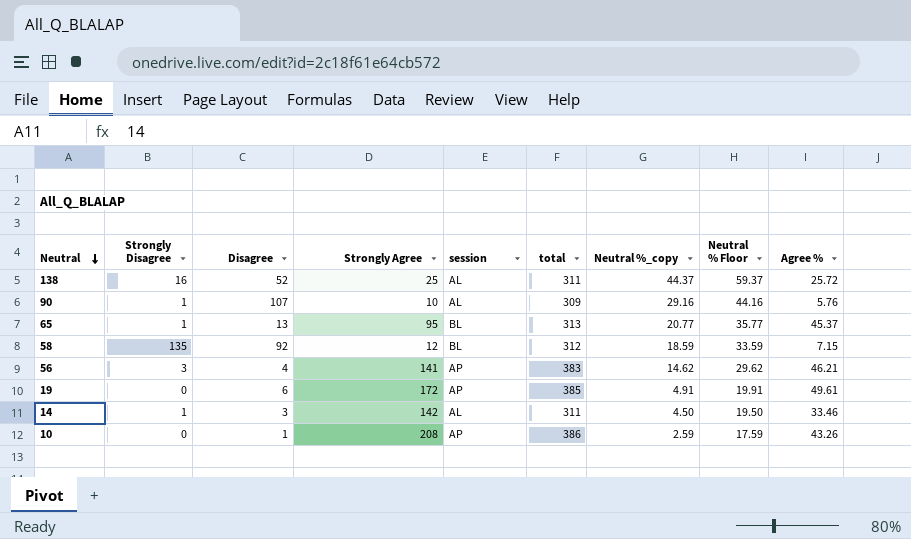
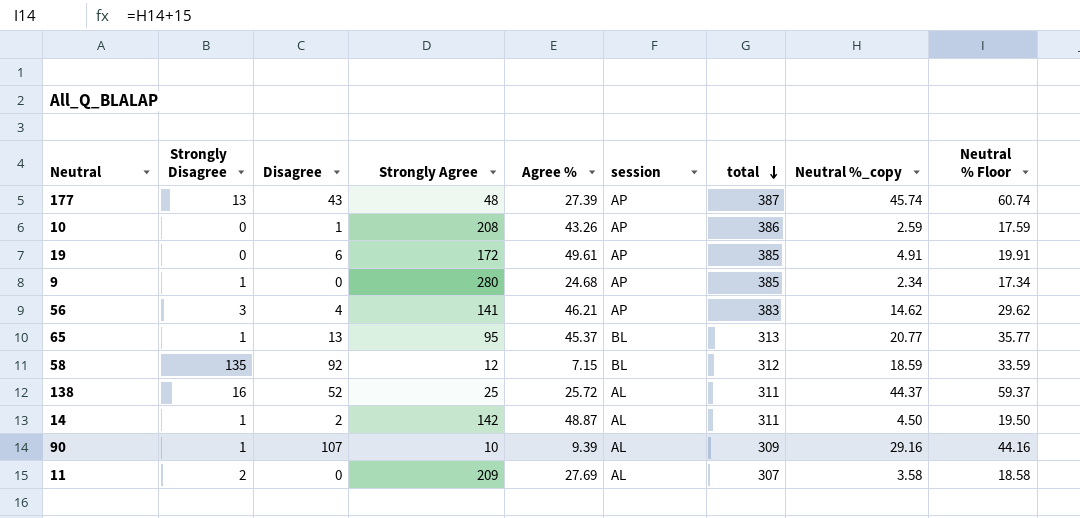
row order: Neutral descending -> total descending
column Agree % | position: 9 -> 5
row 177: none -> 13 | 43 | 48 | 27.39 | AP | 387 | 45.74 | 60.74
row 9: none -> 1 | 0 | 280 | 24.68 | AP | 385 | 2.34 | 17.34
14 | Disagree: 3 -> 2
14 | Agree %: 33.46 -> 48.87
90 | Agree %: 5.76 -> 9.39
row 11: none -> 2 | 0 | 209 | 27.69 | AL | 307 | 3.58 | 18.58

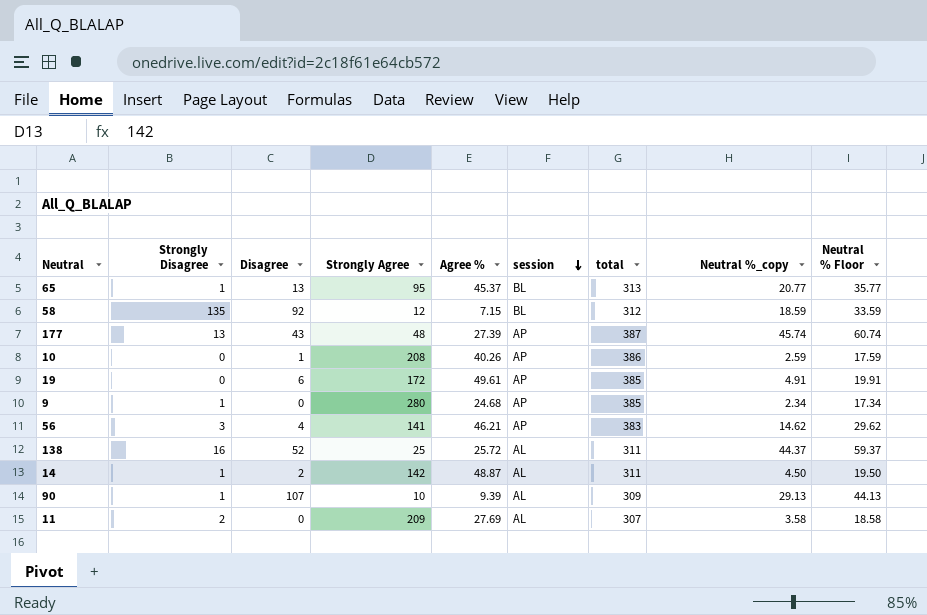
row order: total descending -> session descending
10 | Agree %: 43.26 -> 40.26
90 | Neutral %_copy: 29.16 -> 29.13
90 | Neutral % Floor: 44.16 -> 44.13

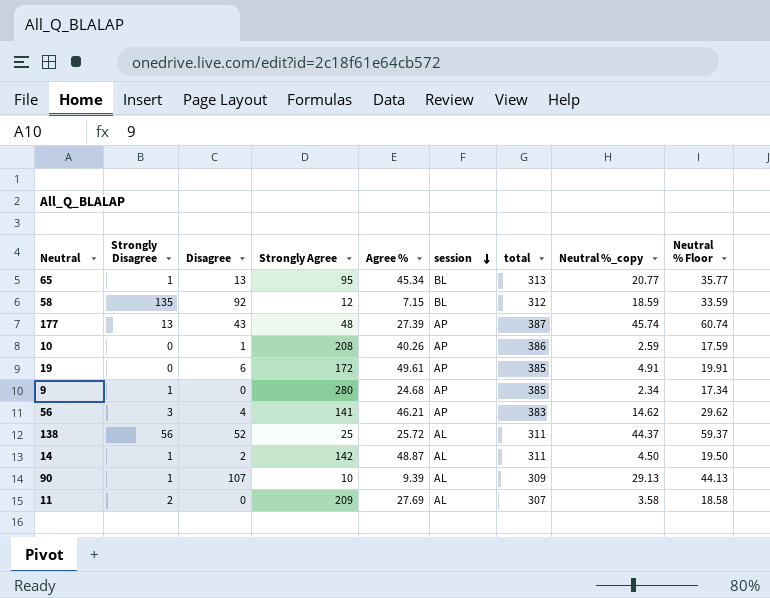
65 | Agree %: 45.37 -> 45.34
138 | Strongly Disagree: 16 -> 56

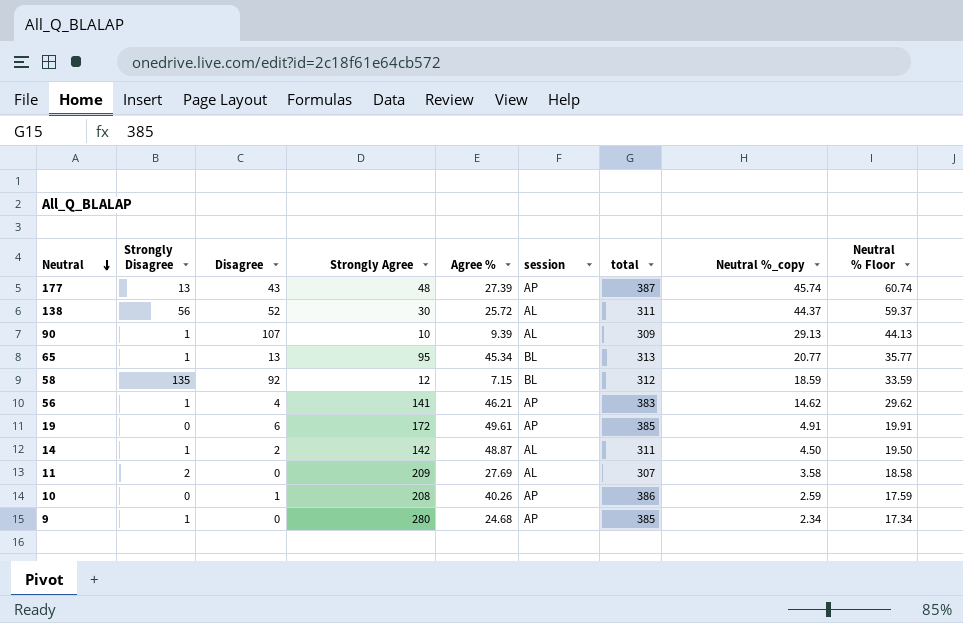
row order: session descending -> Neutral descending
138 | Strongly Agree: 25 -> 30
56 | Strongly Disagree: 3 -> 1

